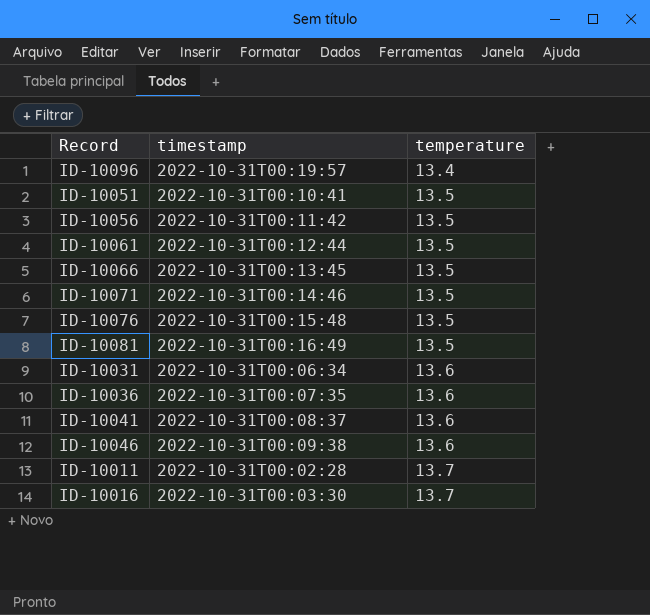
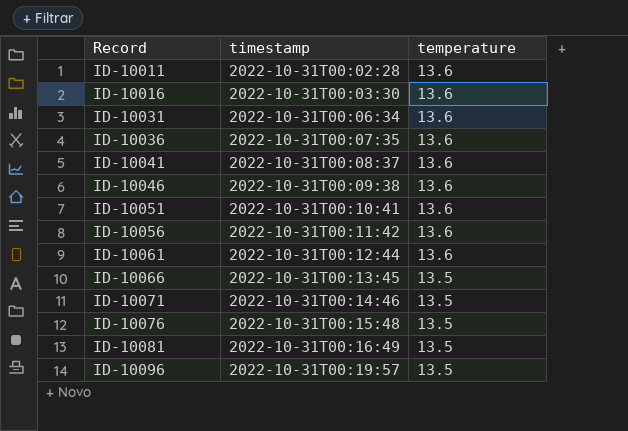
row order: temperature ascending -> Record ascending
ID-10011 | temperature: 13.7 -> 13.6
ID-10016 | temperature: 13.7 -> 13.6
ID-10051 | temperature: 13.5 -> 13.6
ID-10056 | temperature: 13.5 -> 13.6
ID-10061 | temperature: 13.5 -> 13.6
ID-10096 | temperature: 13.4 -> 13.5

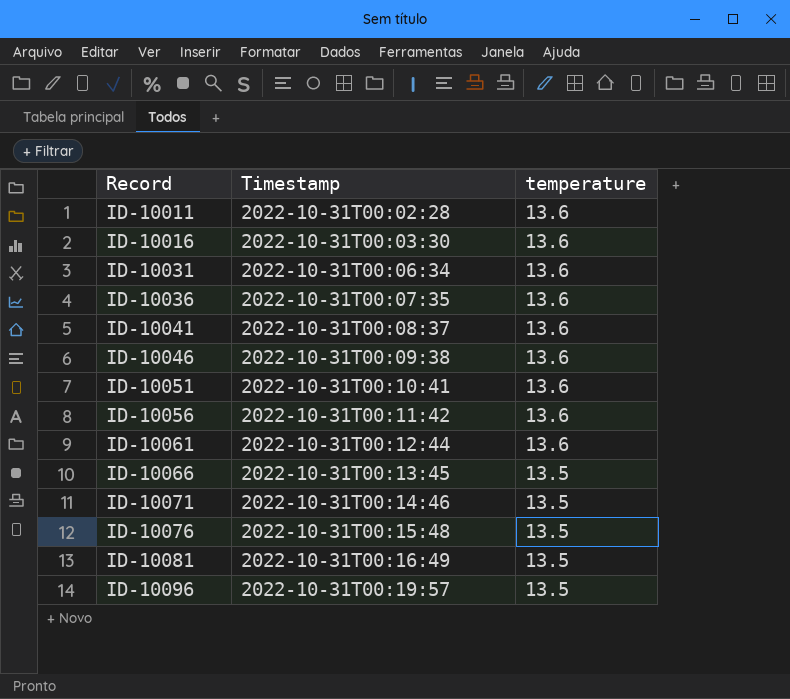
column name: timestamp -> Timestamp

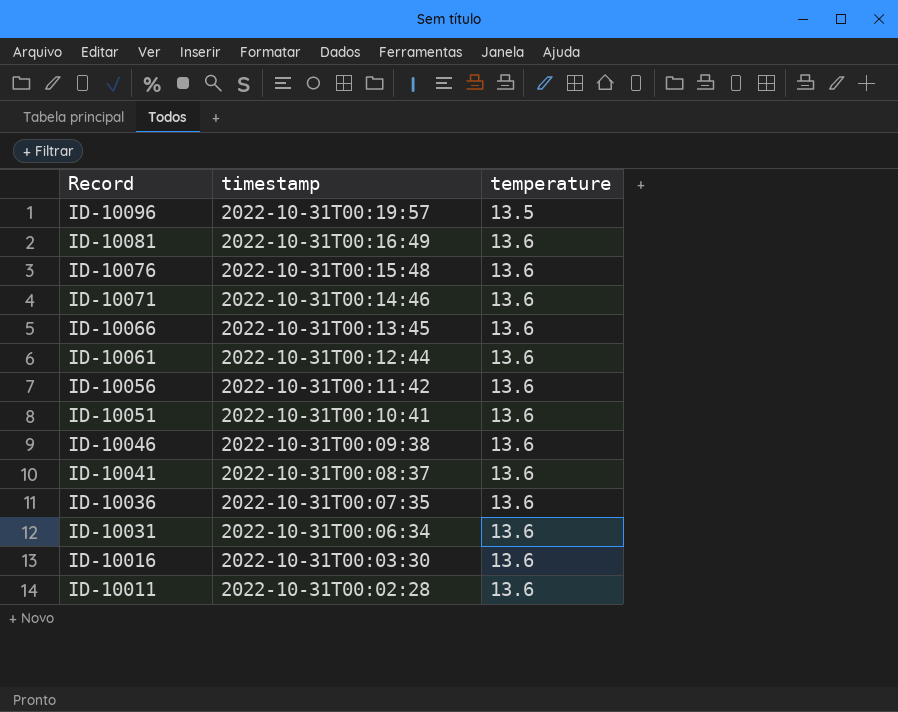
row order: Record ascending -> Record descending
column name: Timestamp -> timestamp
ID-10081 | temperature: 13.5 -> 13.6
ID-10076 | temperature: 13.5 -> 13.6
ID-10071 | temperature: 13.5 -> 13.6
ID-10066 | temperature: 13.5 -> 13.6

